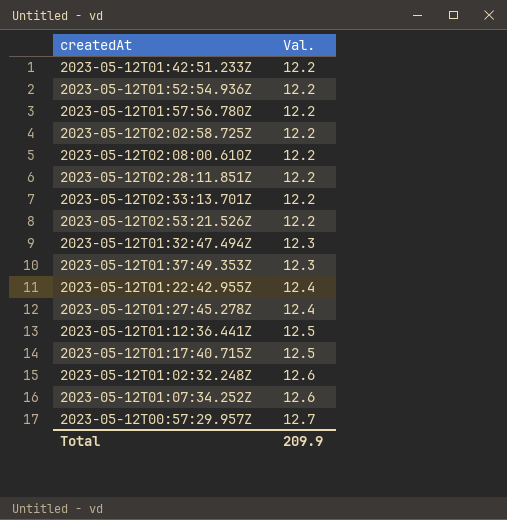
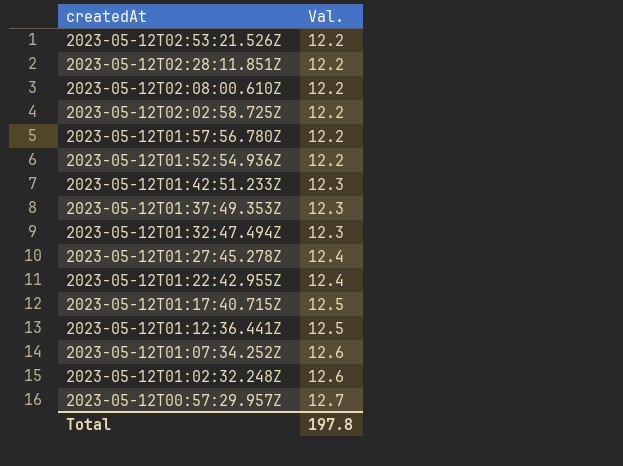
row order: Val. ascending -> createdAt descending
row 2023-05-12T02:33:13.701Z: 12.2 -> none
2023-05-12T01:42:51.233Z | Val.: 12.2 -> 12.3
Total | Val.: 209.9 -> 197.8

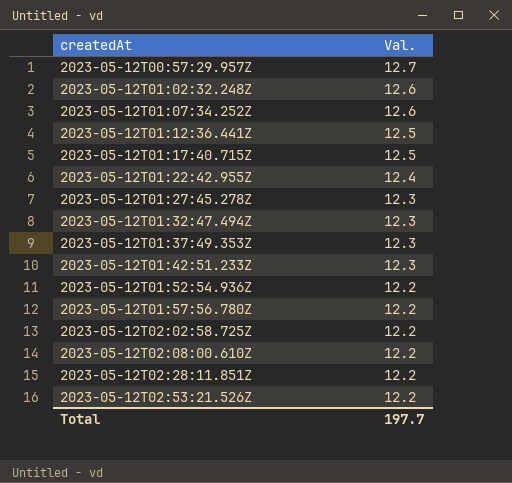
row order: createdAt descending -> createdAt ascending
2023-05-12T01:27:45.278Z | Val.: 12.4 -> 12.3
Total | Val.: 197.8 -> 197.7

